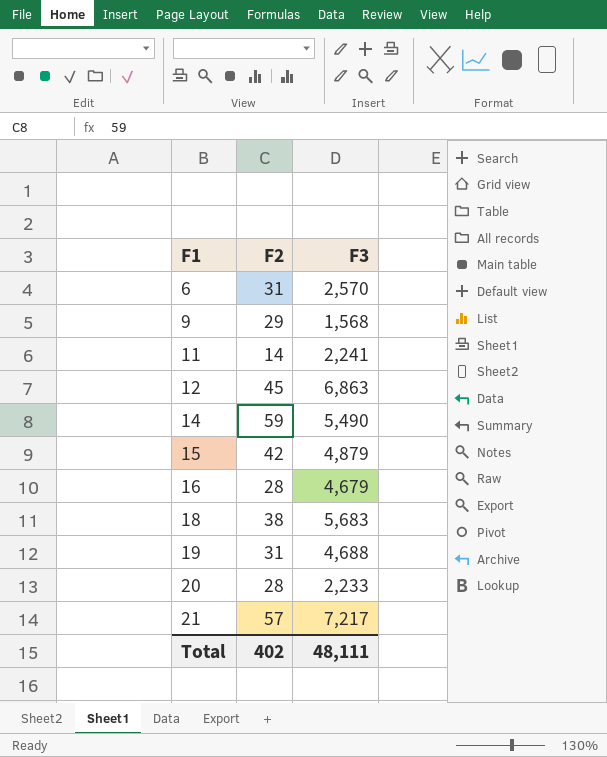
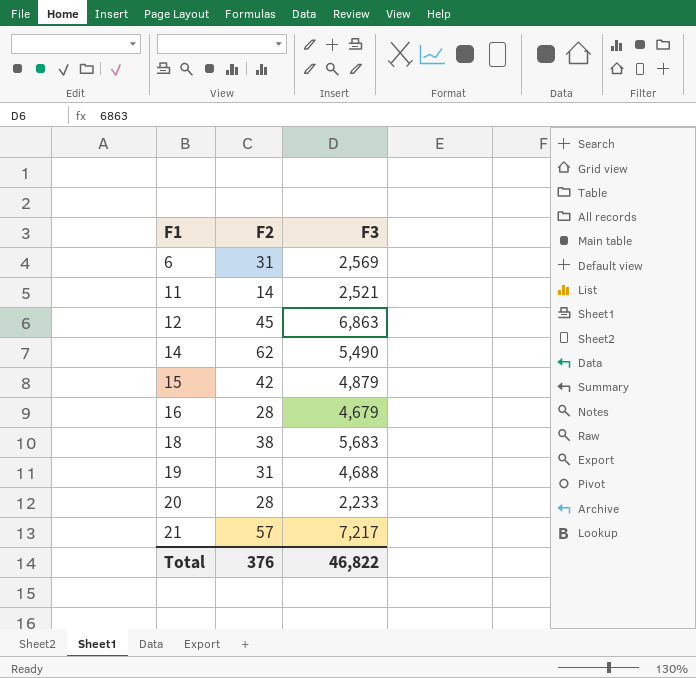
row 9: 29 | 1,568 -> none
6 | F3: 2,570 -> 2,569
11 | F3: 2,241 -> 2,521
14 | F2: 59 -> 62
Total | F2: 402 -> 376
Total | F3: 48,111 -> 46,822

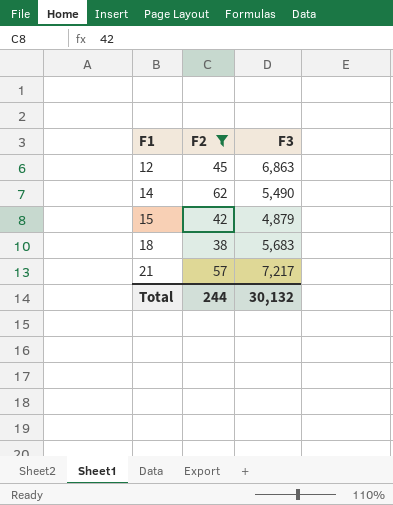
filter: none -> F2 >= 38
Total | F2: 376 -> 244
Total | F3: 46,822 -> 30,132

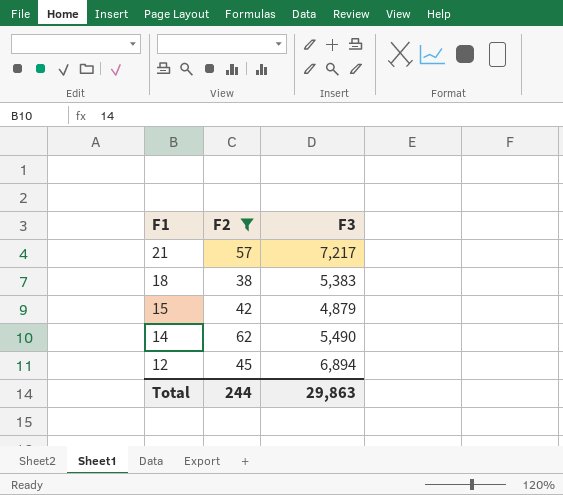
row order: F1 ascending -> F1 descending
18 | F3: 5,683 -> 5,383
12 | F3: 6,863 -> 6,894
Total | F3: 30,132 -> 29,863

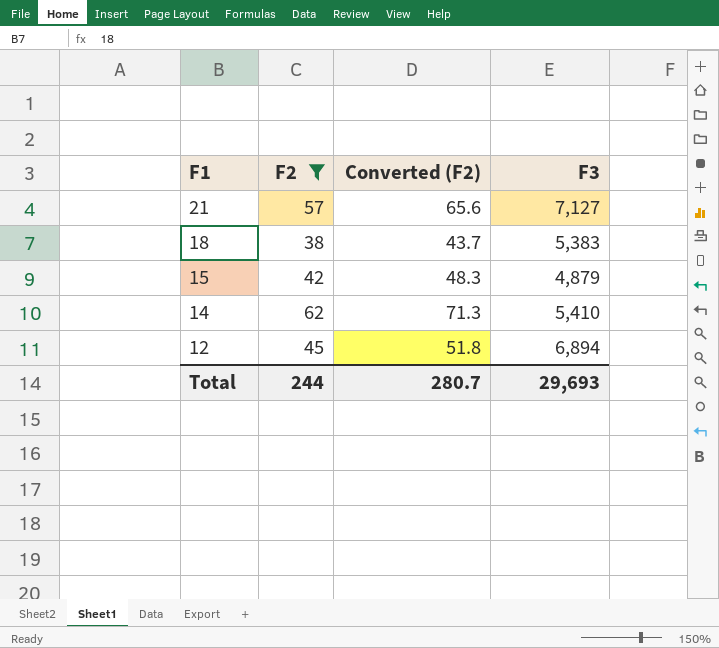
column Converted (F2) | formula: none -> [F2] * 1.15
21 | F3: 7,217 -> 7,127
14 | F3: 5,490 -> 5,410
Total | F3: 29,863 -> 29,693

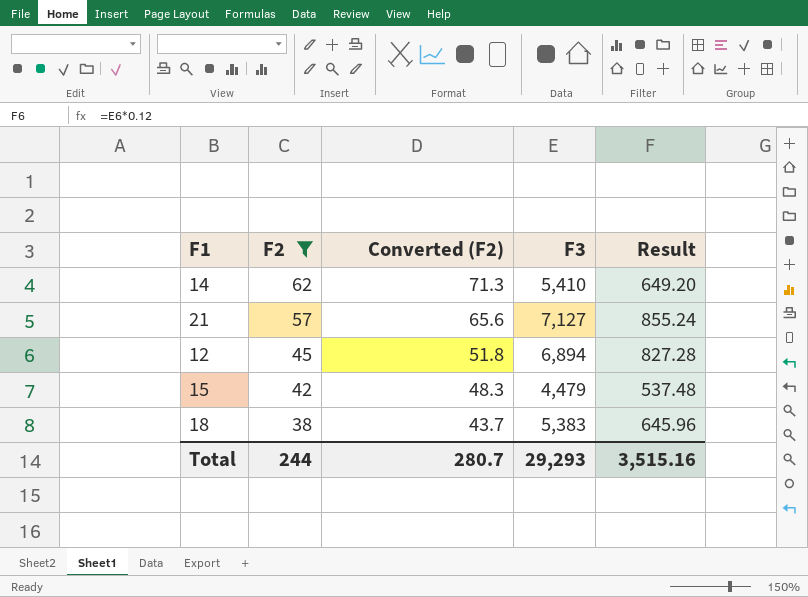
row order: F1 descending -> F2 descending
column Result | formula: none -> [F3] * 0.12
15 | F3: 4,879 -> 4,479
Total | F3: 29,693 -> 29,293

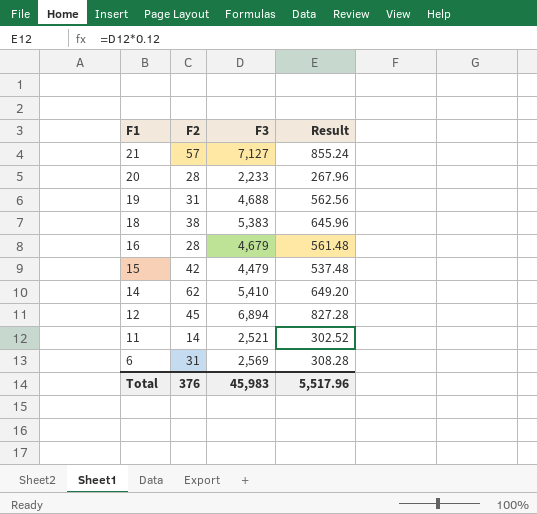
filter: F2 >= 38 -> none
row order: F2 descending -> F1 descending
column Converted (F2) | formula: [F2] * 1.15 -> none
Total | F2: 244 -> 376
Total | F3: 29,293 -> 45,983
Total | Result: 3,515.16 -> 5,517.96

